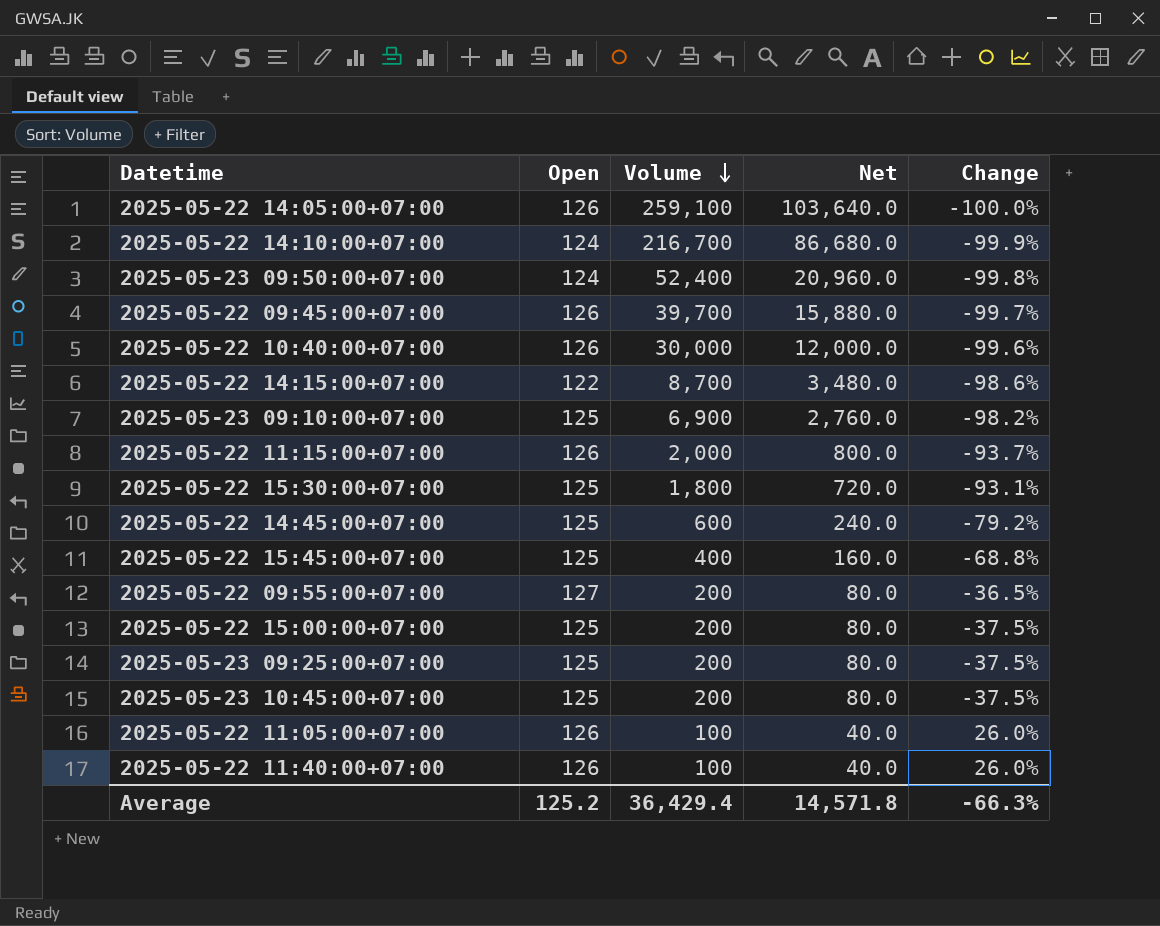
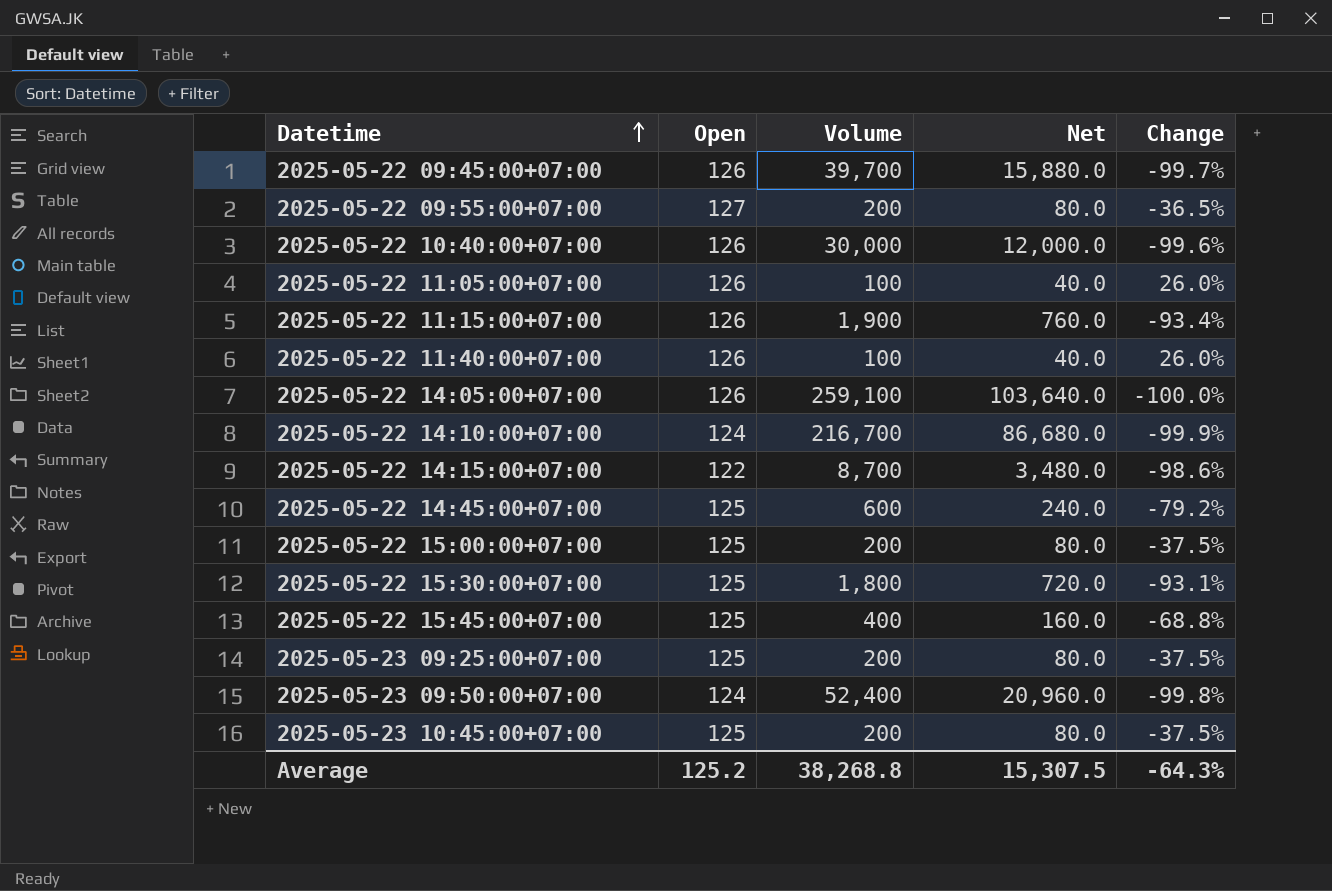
row order: Volume descending -> Datetime ascending
row 2025-05-23 09:10:00+07:00: 125 | 6,900 | 2,760.0 | -98.2% -> none
2025-05-22 11:15:00+07:00 | Volume: 2,000 -> 1,900
2025-05-22 11:15:00+07:00 | Net: 800.0 -> 760.0
2025-05-22 11:15:00+07:00 | Change: -93.7% -> -93.4%
Average | Volume: 36,429.4 -> 38,268.8
Average | Net: 14,571.8 -> 15,307.5
Average | Change: -66.3% -> -64.3%

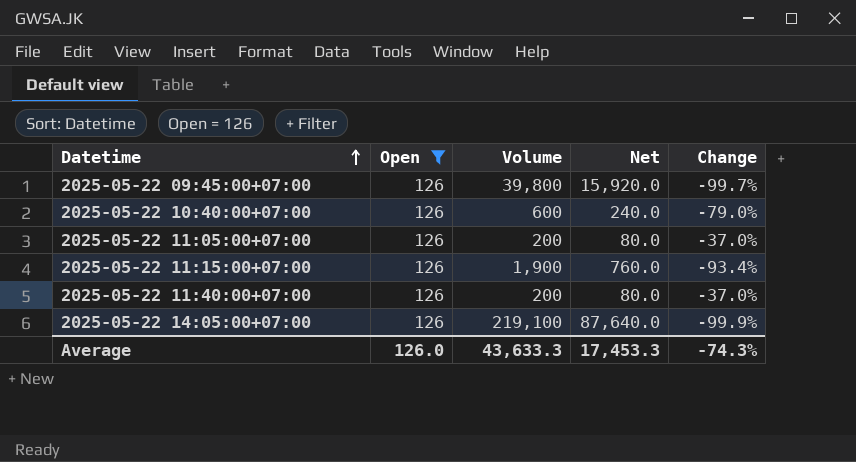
filter: none -> Open = 126
2025-05-22 09:45:00+07:00 | Volume: 39,700 -> 39,800
2025-05-22 09:45:00+07:00 | Net: 15,880.0 -> 15,920.0
2025-05-22 10:40:00+07:00 | Volume: 30,000 -> 600
2025-05-22 10:40:00+07:00 | Net: 12,000.0 -> 240.0
2025-05-22 10:40:00+07:00 | Change: -99.6% -> -79.0%
2025-05-22 11:05:00+07:00 | Volume: 100 -> 200
2025-05-22 11:05:00+07:00 | Net: 40.0 -> 80.0
2025-05-22 11:05:00+07:00 | Change: 26.0% -> -37.0%
2025-05-22 11:40:00+07:00 | Volume: 100 -> 200
2025-05-22 11:40:00+07:00 | Net: 40.0 -> 80.0
2025-05-22 11:40:00+07:00 | Change: 26.0% -> -37.0%
2025-05-22 14:05:00+07:00 | Volume: 259,100 -> 219,100
2025-05-22 14:05:00+07:00 | Net: 103,640.0 -> 87,640.0
2025-05-22 14:05:00+07:00 | Change: -100.0% -> -99.9%
Average | Open: 125.2 -> 126.0
Average | Volume: 38,268.8 -> 43,633.3
Average | Net: 15,307.5 -> 17,453.3
Average | Change: -64.3% -> -74.3%

